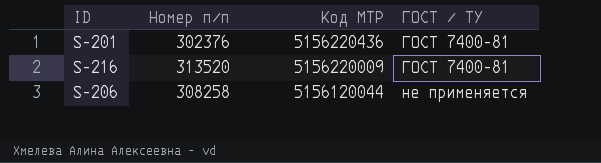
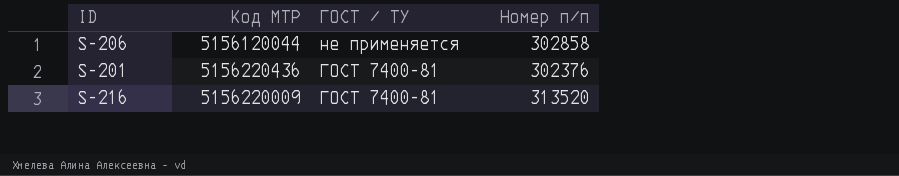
row order: Код МТР descending -> ГОСТ / ТУ descending
column Номер п/п | position: 2 -> 4
S-206 | Номер п/п: 308258 -> 302858

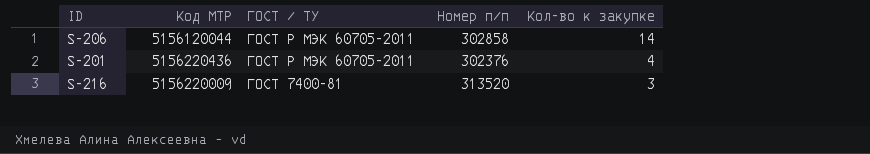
column Кол-во к закупке | position: none -> 5
S-206 | ГОСТ / ТУ: не применяется -> ГОСТ Р МЭК 60705-2011
S-201 | ГОСТ / ТУ: ГОСТ 7400-81 -> ГОСТ Р МЭК 60705-2011

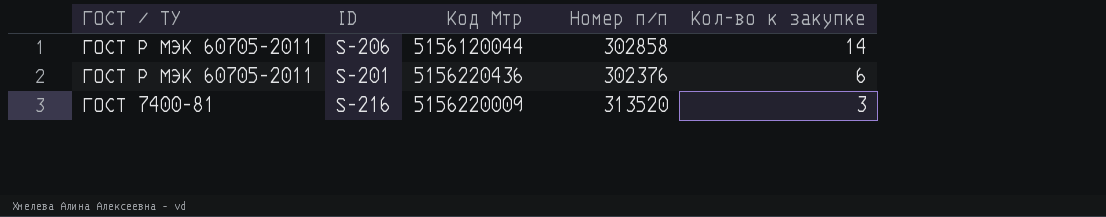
column ГОСТ / ТУ | position: 3 -> 1
column name: Код МТР -> Код Мтр
S-201 | Кол-во к закупке: 4 -> 6

